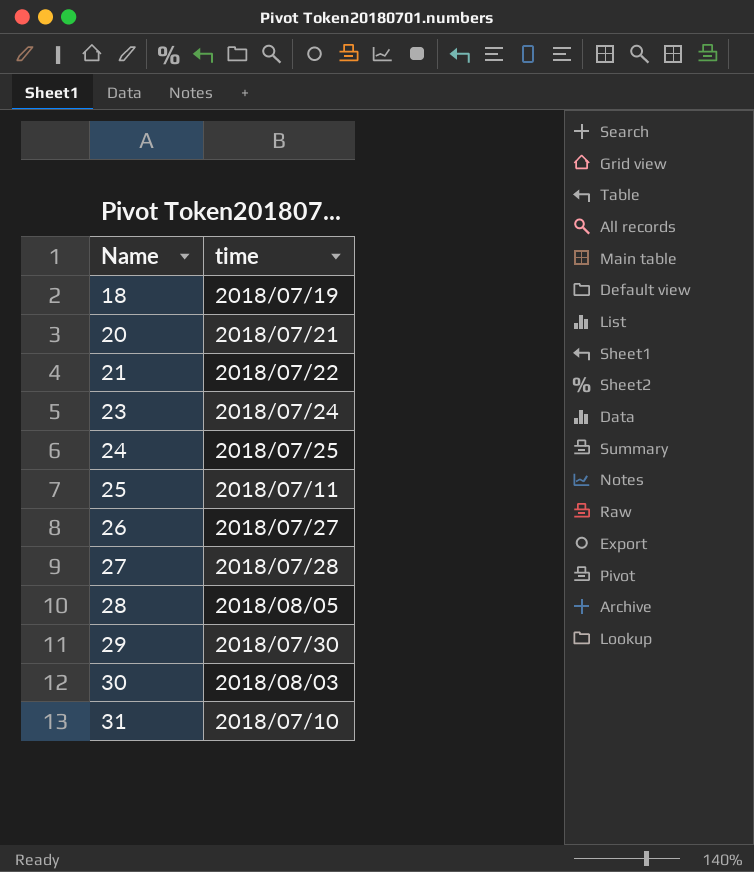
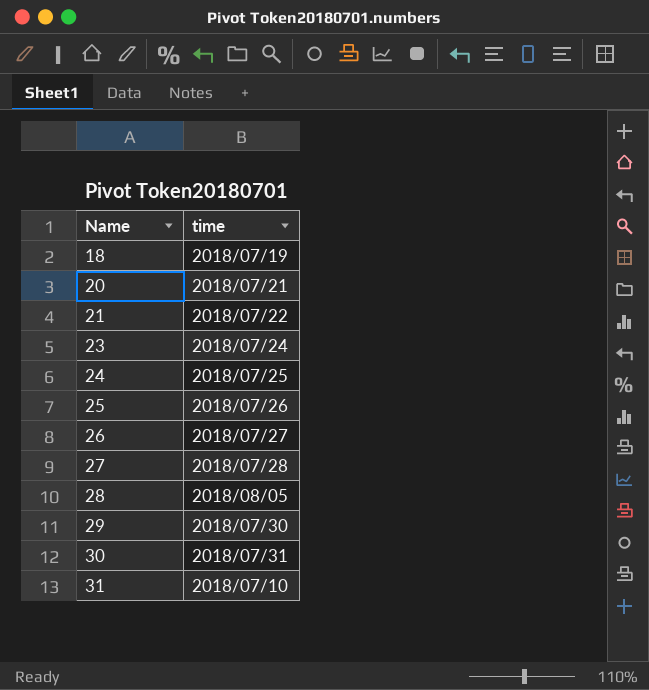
25 | time: 2018/07/11 -> 2018/07/26
30 | time: 2018/08/03 -> 2018/07/31

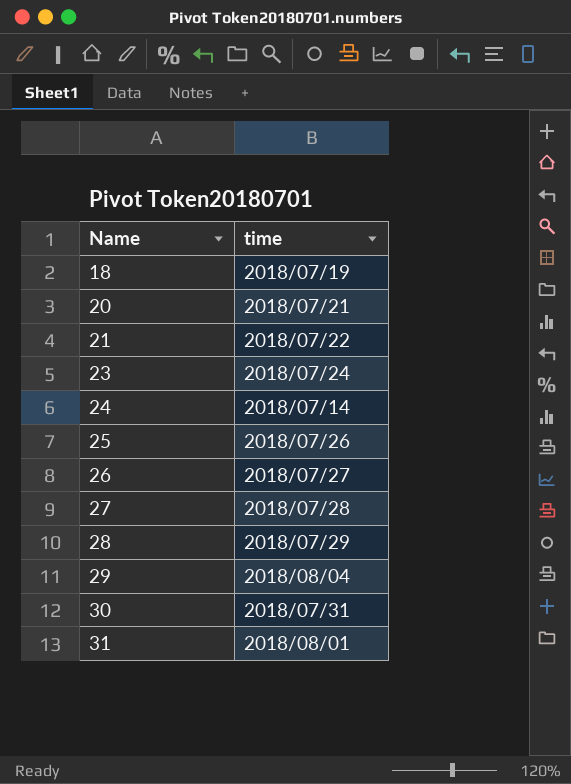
24 | time: 2018/07/25 -> 2018/07/14
28 | time: 2018/08/05 -> 2018/07/29
29 | time: 2018/07/30 -> 2018/08/04
31 | time: 2018/07/10 -> 2018/08/01

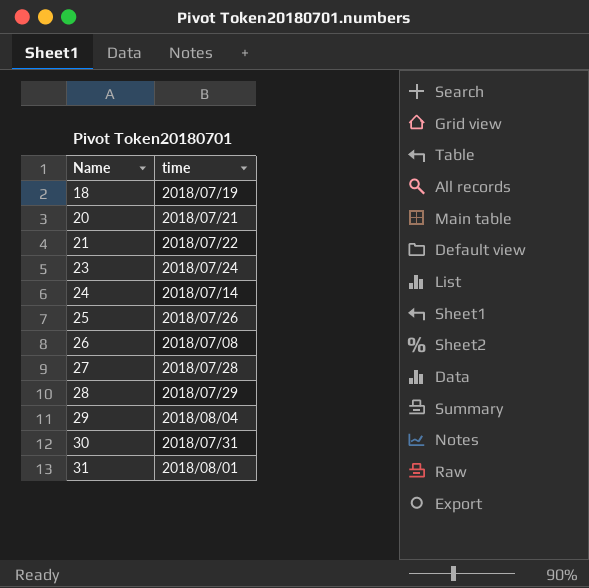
26 | time: 2018/07/27 -> 2018/07/08

